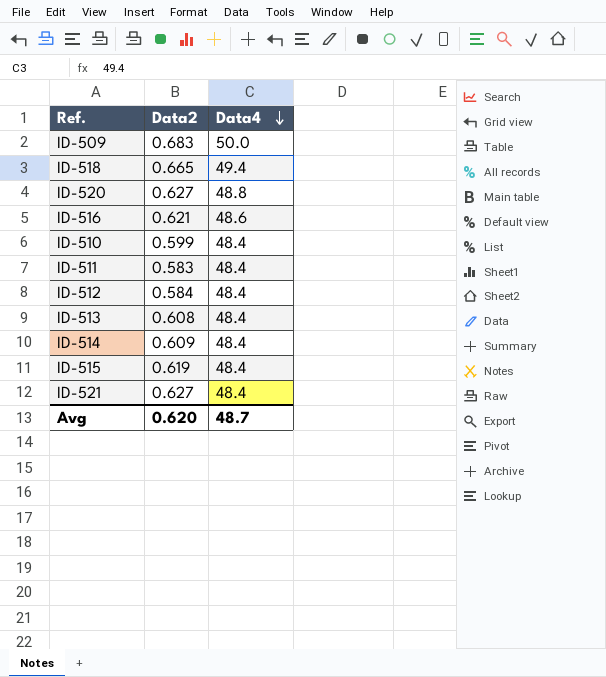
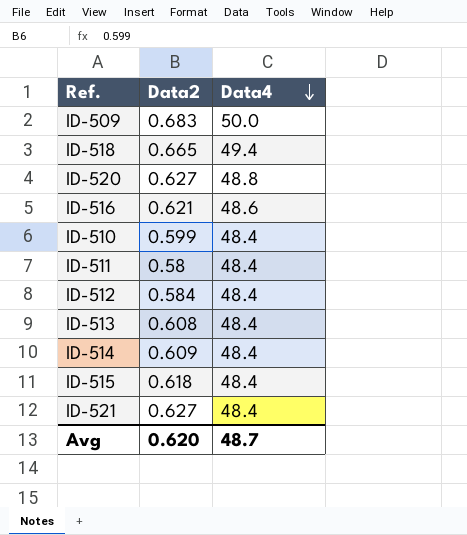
ID-511 | Data2: 0.583 -> 0.58
ID-515 | Data2: 0.619 -> 0.618

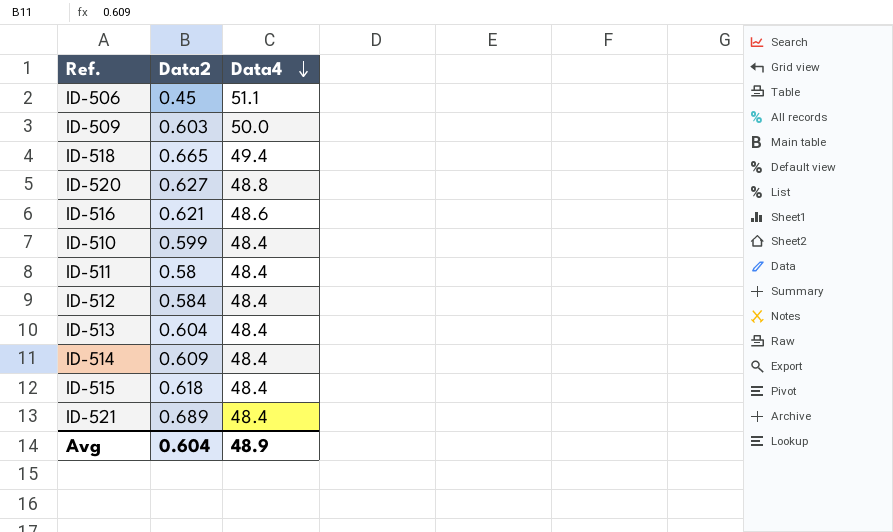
row ID-506: none -> 0.45 | 51.1
ID-509 | Data2: 0.683 -> 0.603
ID-513 | Data2: 0.608 -> 0.604
ID-521 | Data2: 0.627 -> 0.689
Avg | Data2: 0.620 -> 0.604
Avg | Data4: 48.7 -> 48.9

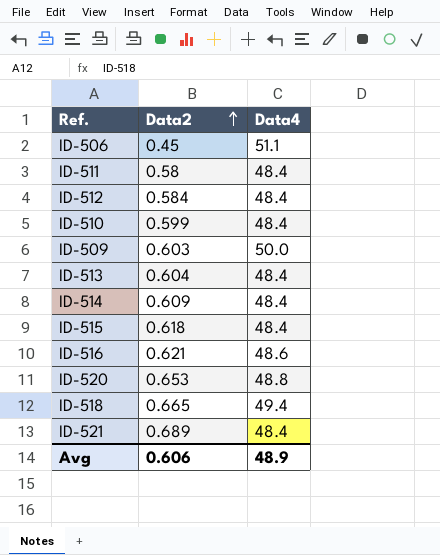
row order: Data4 descending -> Data2 ascending
ID-520 | Data2: 0.627 -> 0.653
Avg | Data2: 0.604 -> 0.606

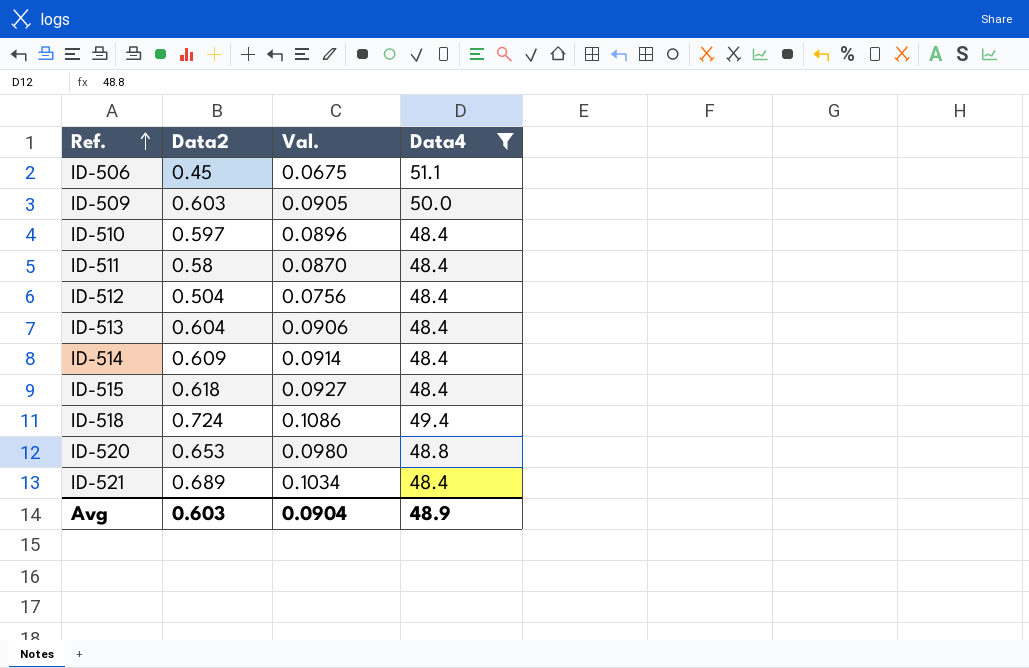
filter: none -> Data4 != 48.6
row order: Data2 ascending -> Ref. ascending
column Val. | formula: none -> [Data2] * 0.15
ID-510 | Data2: 0.599 -> 0.597
ID-512 | Data2: 0.584 -> 0.504
ID-518 | Data2: 0.665 -> 0.724
Avg | Data2: 0.606 -> 0.603

